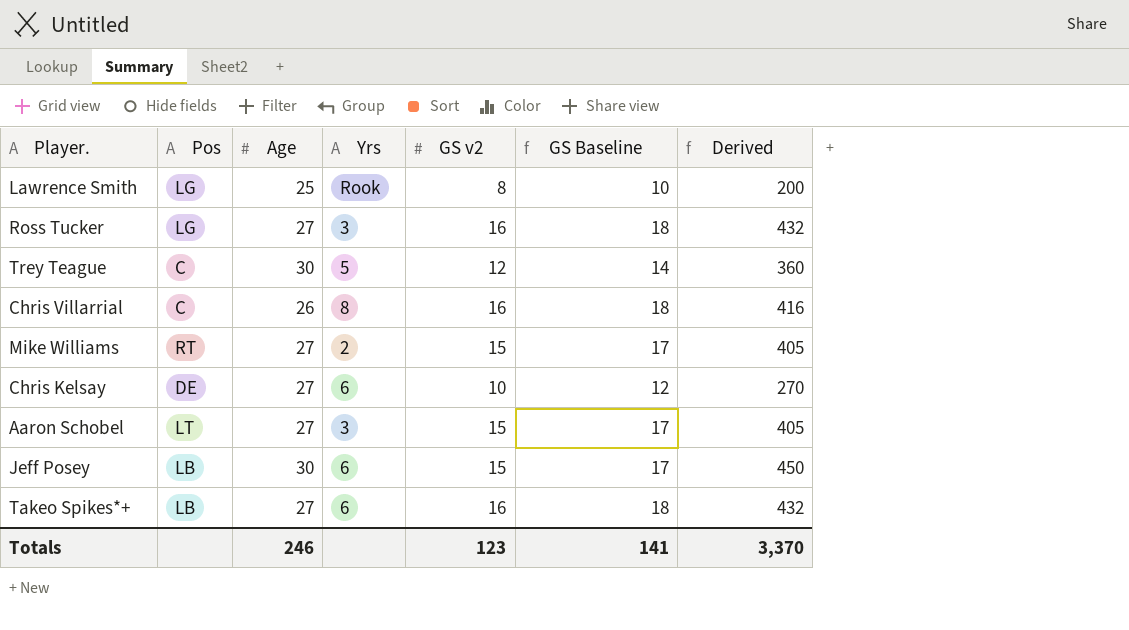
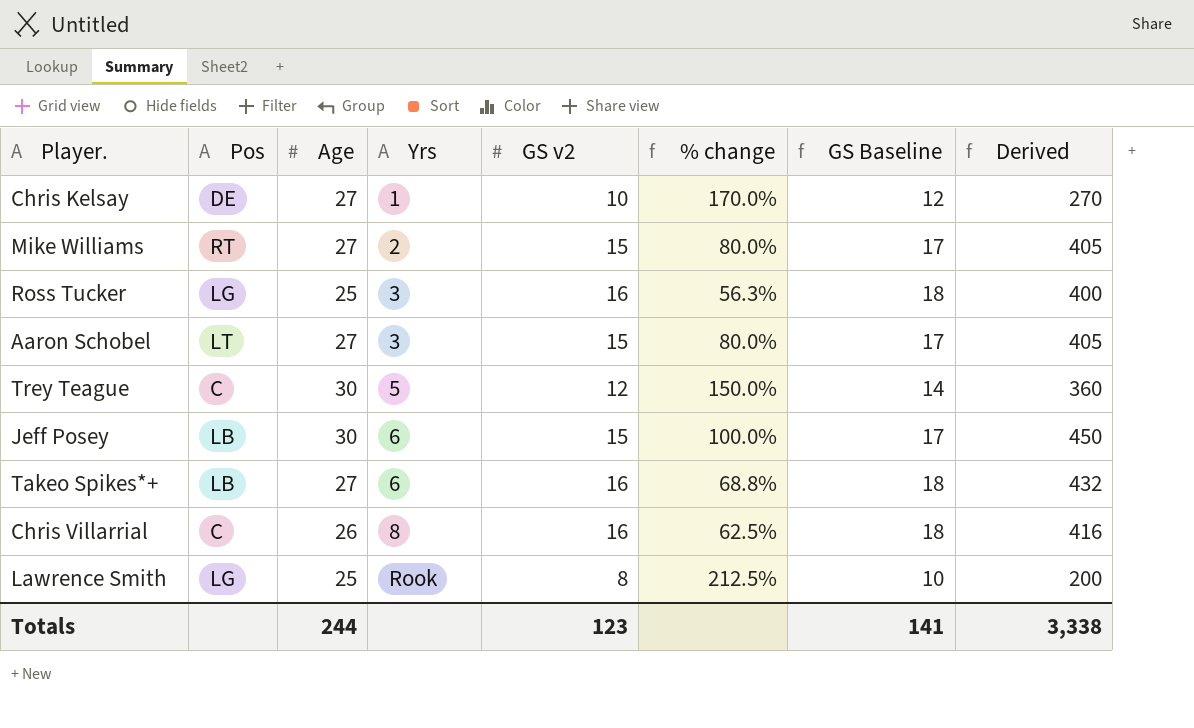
row order: none -> Yrs ascending
column % change | formula: none -> ([Age] - [GS v2]) / [GS v2]
Chris Kelsay | Yrs: 6 -> 1
Ross Tucker | Age: 27 -> 25
Ross Tucker | Derived: 432 -> 400
Totals | Age: 246 -> 244
Totals | Derived: 3,370 -> 3,338

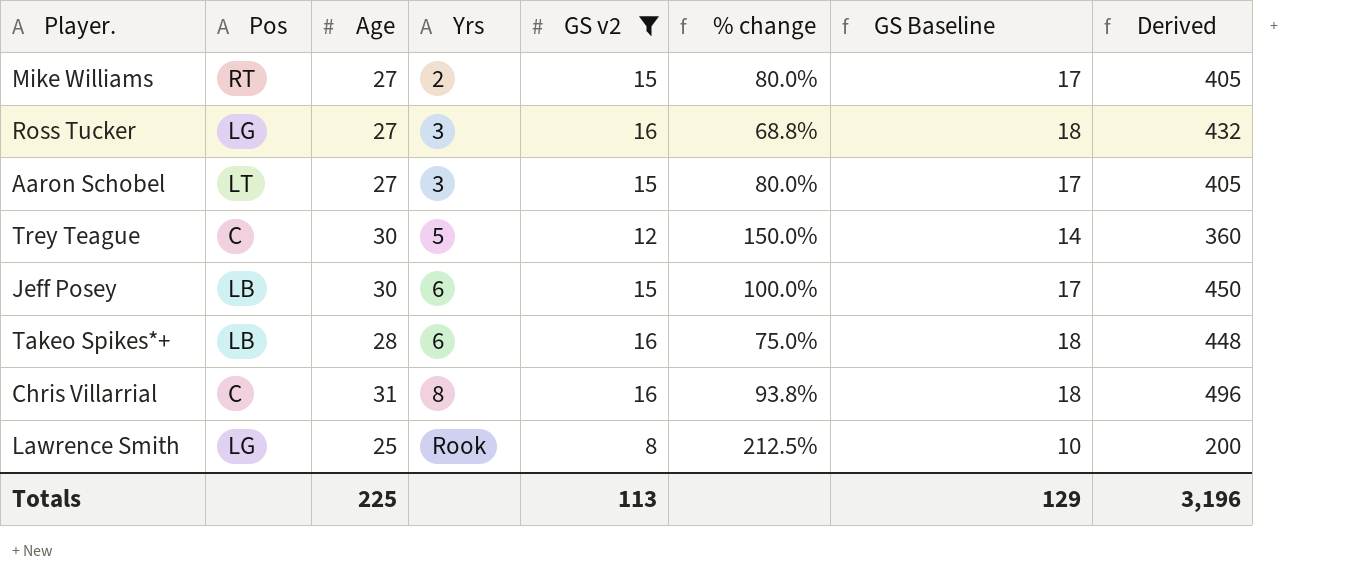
filter: none -> GS v2 != 10
Ross Tucker | Age: 25 -> 27
Ross Tucker | % change: 56.3% -> 68.8%
Ross Tucker | Derived: 400 -> 432
Takeo Spikes*+ | Age: 27 -> 28
Takeo Spikes*+ | % change: 68.8% -> 75.0%
Takeo Spikes*+ | Derived: 432 -> 448
Chris Villarrial | Age: 26 -> 31
Chris Villarrial | % change: 62.5% -> 93.8%
Chris Villarrial | Derived: 416 -> 496
Totals | Age: 244 -> 225
Totals | GS v2: 123 -> 113
Totals | GS Baseline: 141 -> 129
Totals | Derived: 3,338 -> 3,196

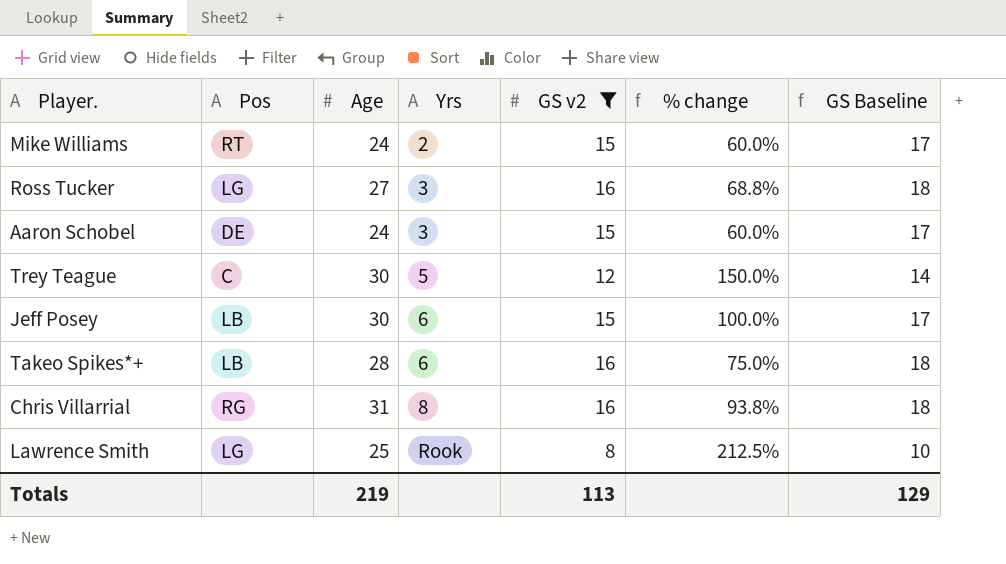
column Derived | formula: [Age] * [GS v2] -> none
Mike Williams | Age: 27 -> 24
Mike Williams | % change: 80.0% -> 60.0%
Aaron Schobel | Pos: LT -> DE
Aaron Schobel | Age: 27 -> 24
Aaron Schobel | % change: 80.0% -> 60.0%
Chris Villarrial | Pos: C -> RG
Totals | Age: 225 -> 219

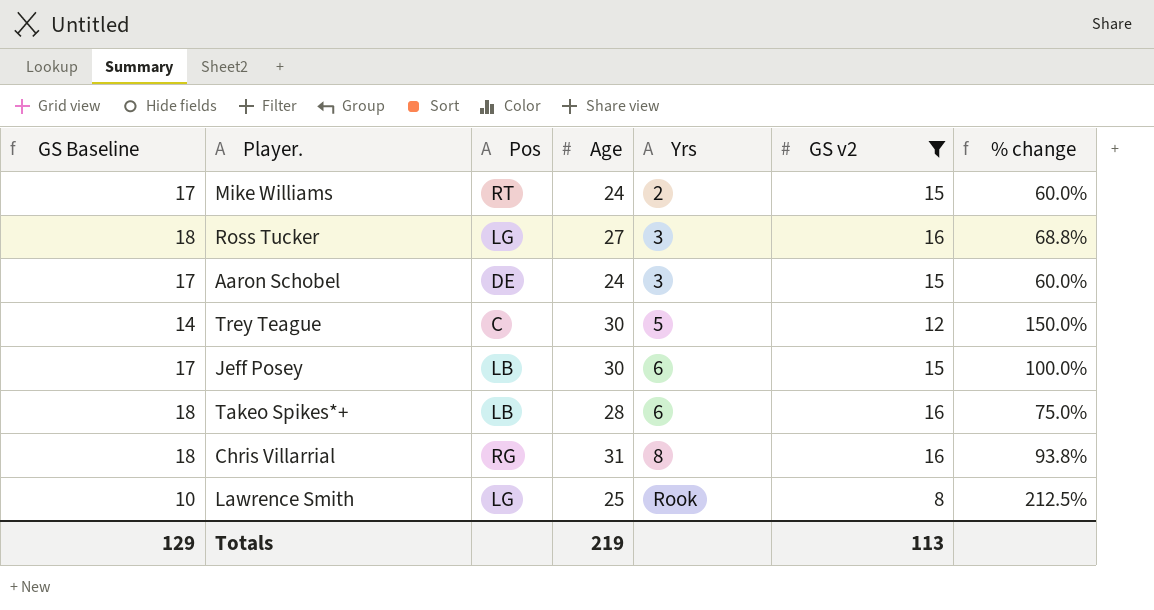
column GS Baseline | position: 7 -> 1

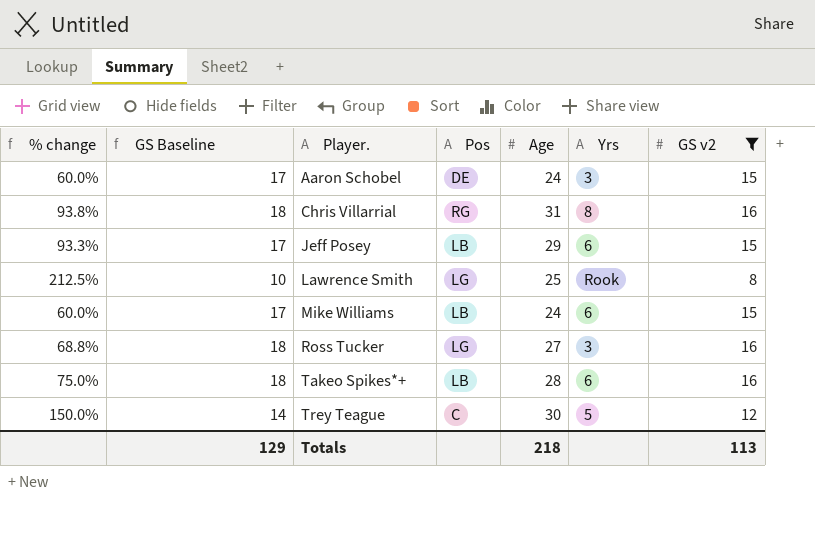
row order: Yrs ascending -> Player. ascending
column % change | position: 7 -> 1
Jeff Posey | % change: 100.0% -> 93.3%
Jeff Posey | Age: 30 -> 29
Mike Williams | Pos: RT -> LB
Mike Williams | Yrs: 2 -> 6
Totals | Age: 219 -> 218

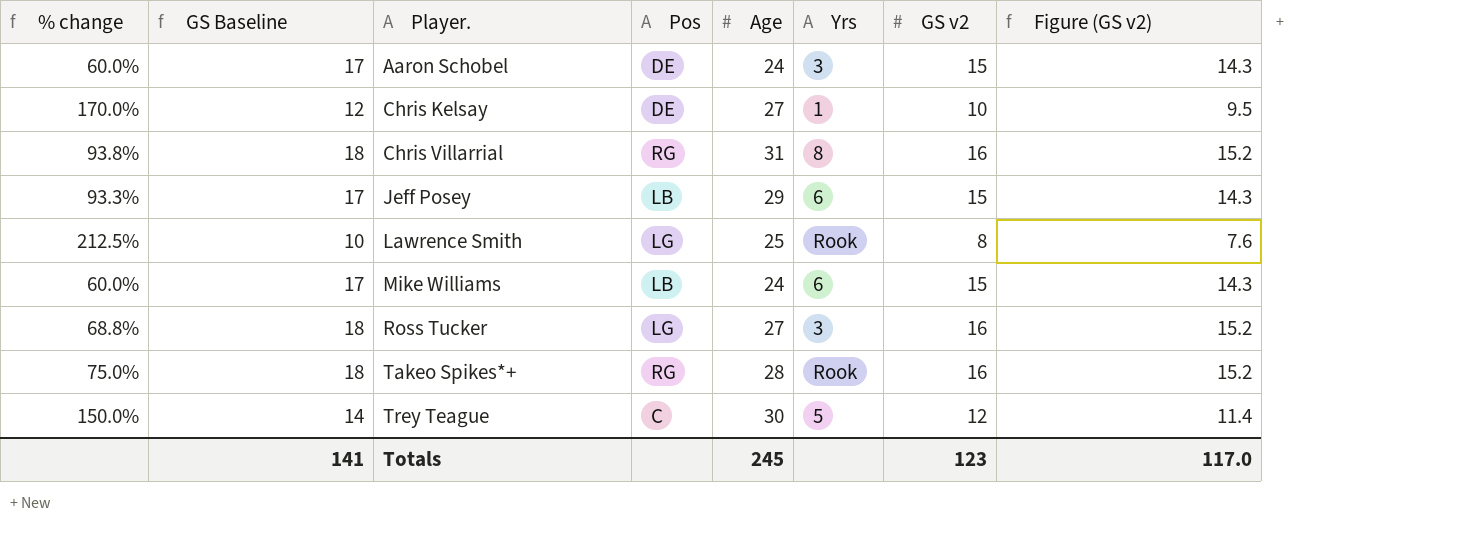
filter: GS v2 != 10 -> none
column Figure (GS v2) | formula: none -> [GS v2] * 0.95
Takeo Spikes*+ | Pos: LB -> RG
Takeo Spikes*+ | Yrs: 6 -> Rook
Totals | GS Baseline: 129 -> 141
Totals | Age: 218 -> 245
Totals | GS v2: 113 -> 123

